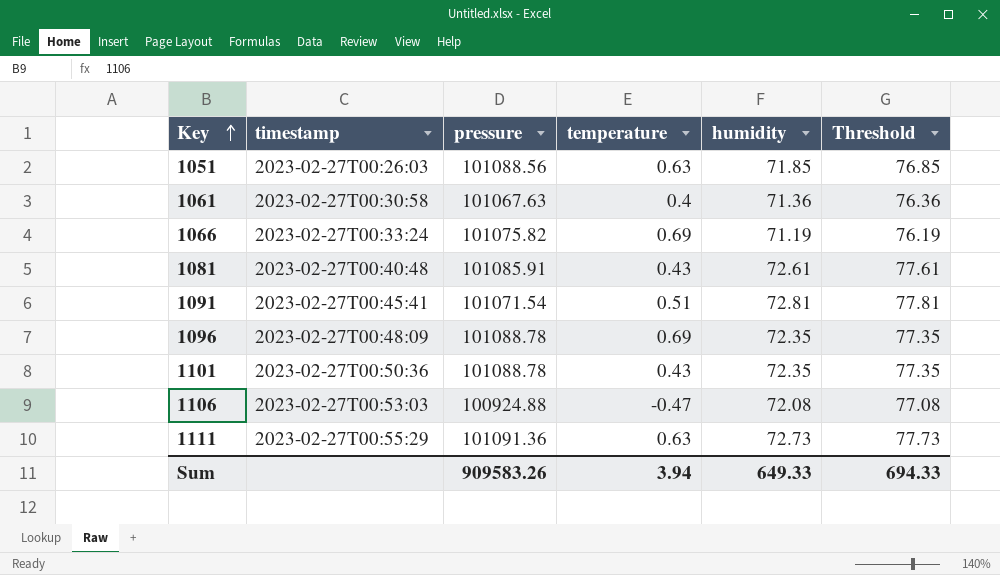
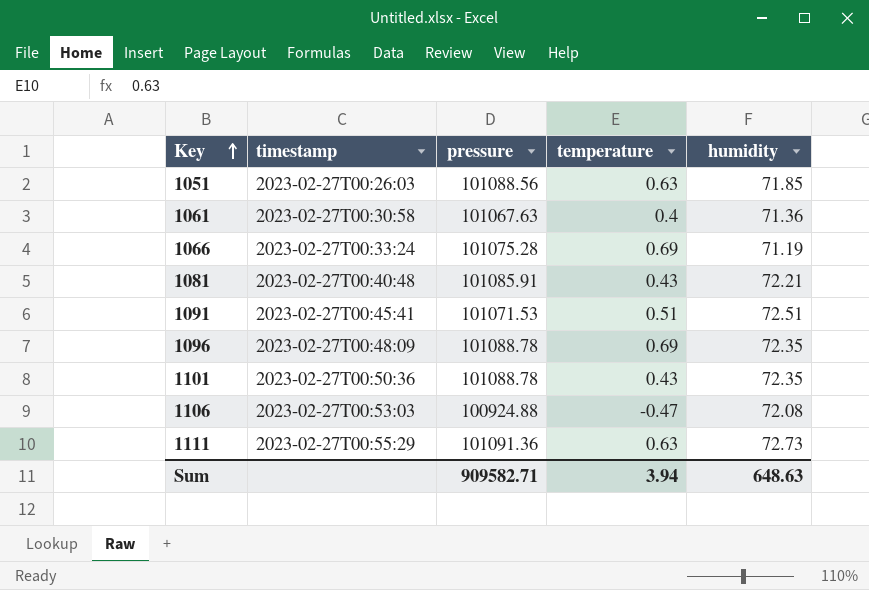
column Threshold | formula: [humidity] + 5 -> none
1066 | pressure: 101075.82 -> 101075.28
1081 | humidity: 72.61 -> 72.21
1091 | pressure: 101071.54 -> 101071.53
1091 | humidity: 72.81 -> 72.51
Sum | pressure: 909583.26 -> 909582.71
Sum | humidity: 649.33 -> 648.63

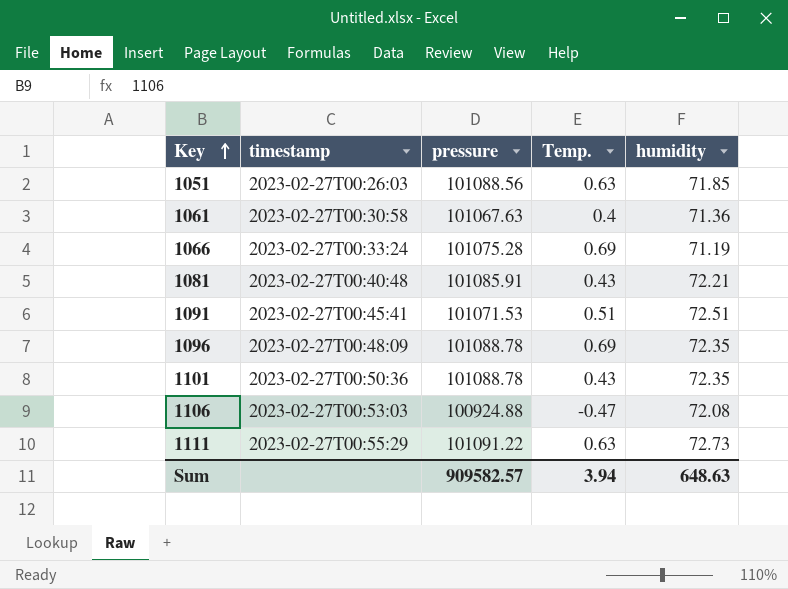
column name: temperature -> Temp.
1111 | pressure: 101091.36 -> 101091.22
Sum | pressure: 909582.71 -> 909582.57

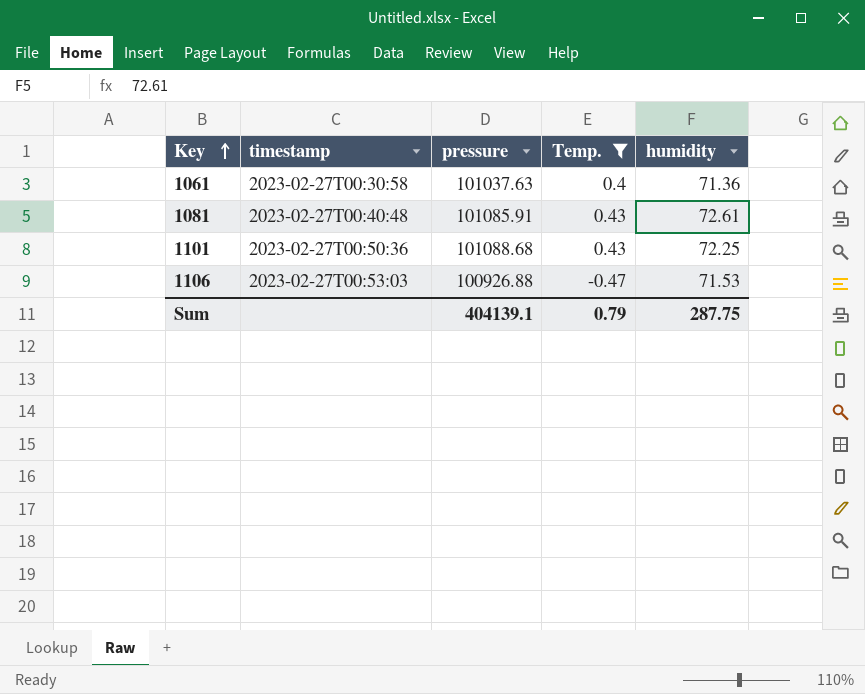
filter: none -> Temp. <= 0.43
1061 | pressure: 101067.63 -> 101037.63
1081 | humidity: 72.21 -> 72.61
1101 | pressure: 101088.78 -> 101088.68
1101 | humidity: 72.35 -> 72.25
1106 | pressure: 100924.88 -> 100926.88
1106 | humidity: 72.08 -> 71.53
Sum | pressure: 909582.57 -> 404139.1
Sum | Temp.: 3.94 -> 0.79
Sum | humidity: 648.63 -> 287.75

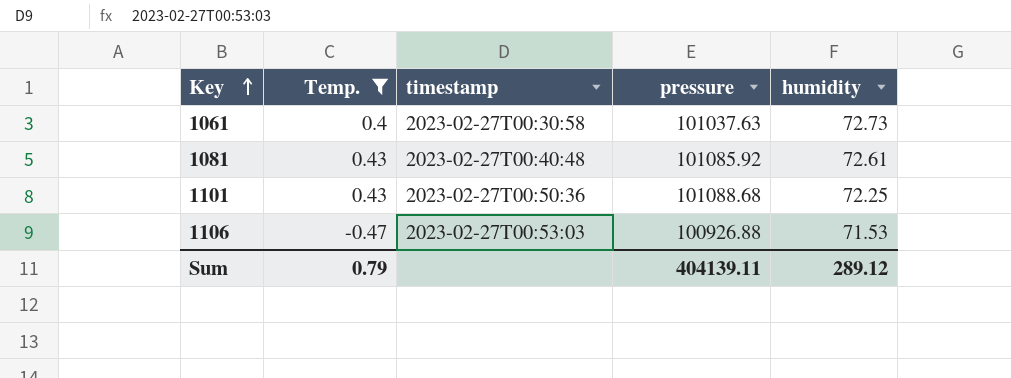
column Temp. | position: 4 -> 2
1061 | humidity: 71.36 -> 72.73
1081 | pressure: 101085.91 -> 101085.92
Sum | pressure: 404139.1 -> 404139.11
Sum | humidity: 287.75 -> 289.12

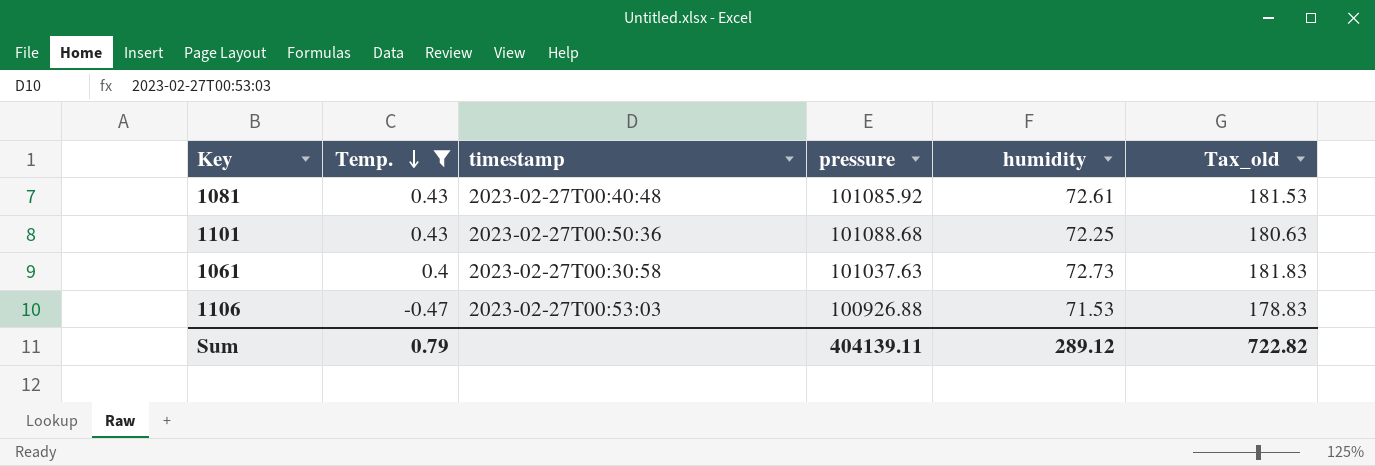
row order: Key ascending -> Temp. descending
column Tax_old | formula: none -> [humidity] * 2.5

